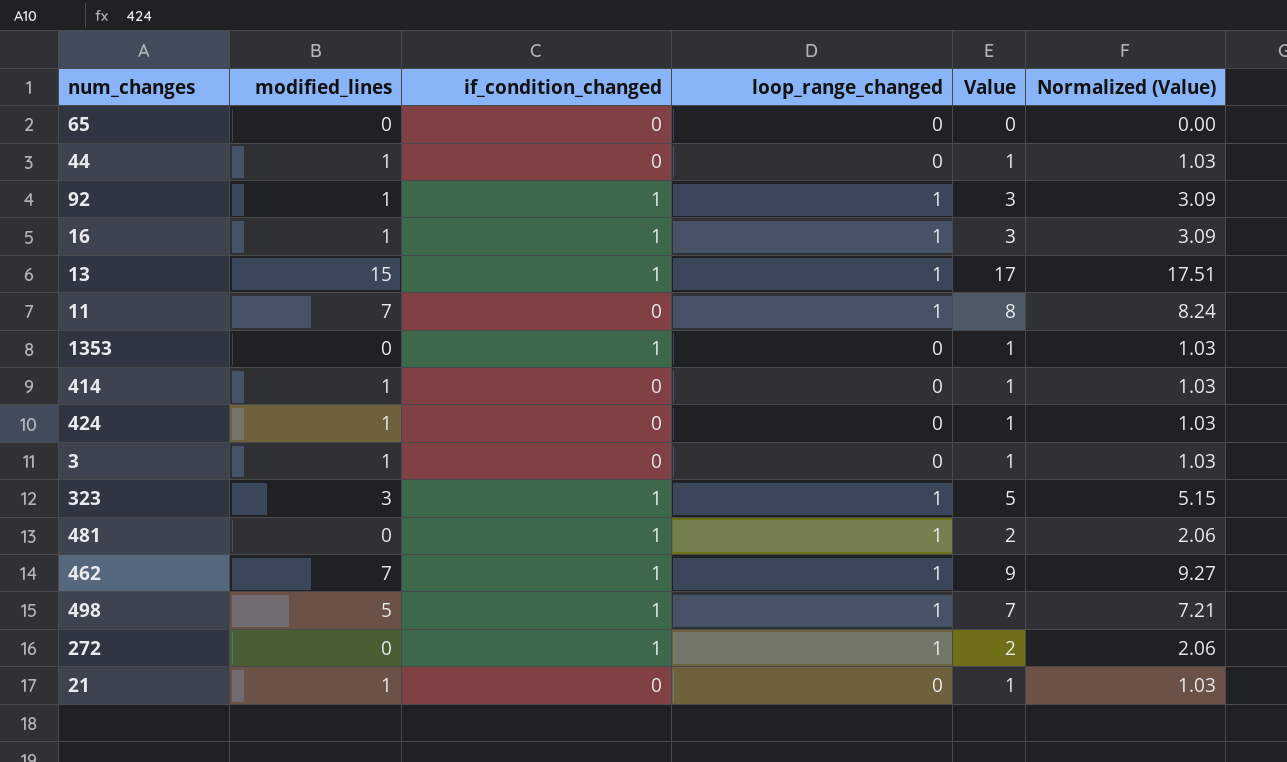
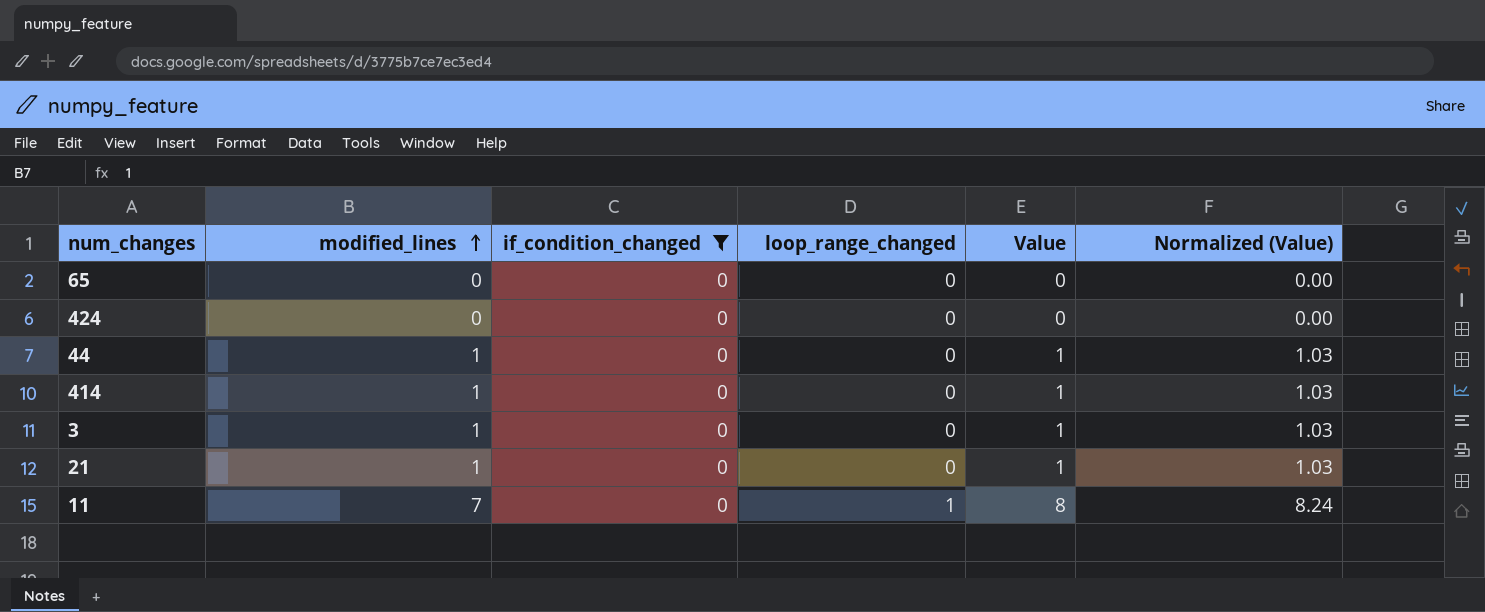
filter: none -> if_condition_changed = 0
row order: none -> modified_lines ascending
424 | modified_lines: 1 -> 0
424 | Value: 1 -> 0
424 | Normalized (Value): 1.03 -> 0.00

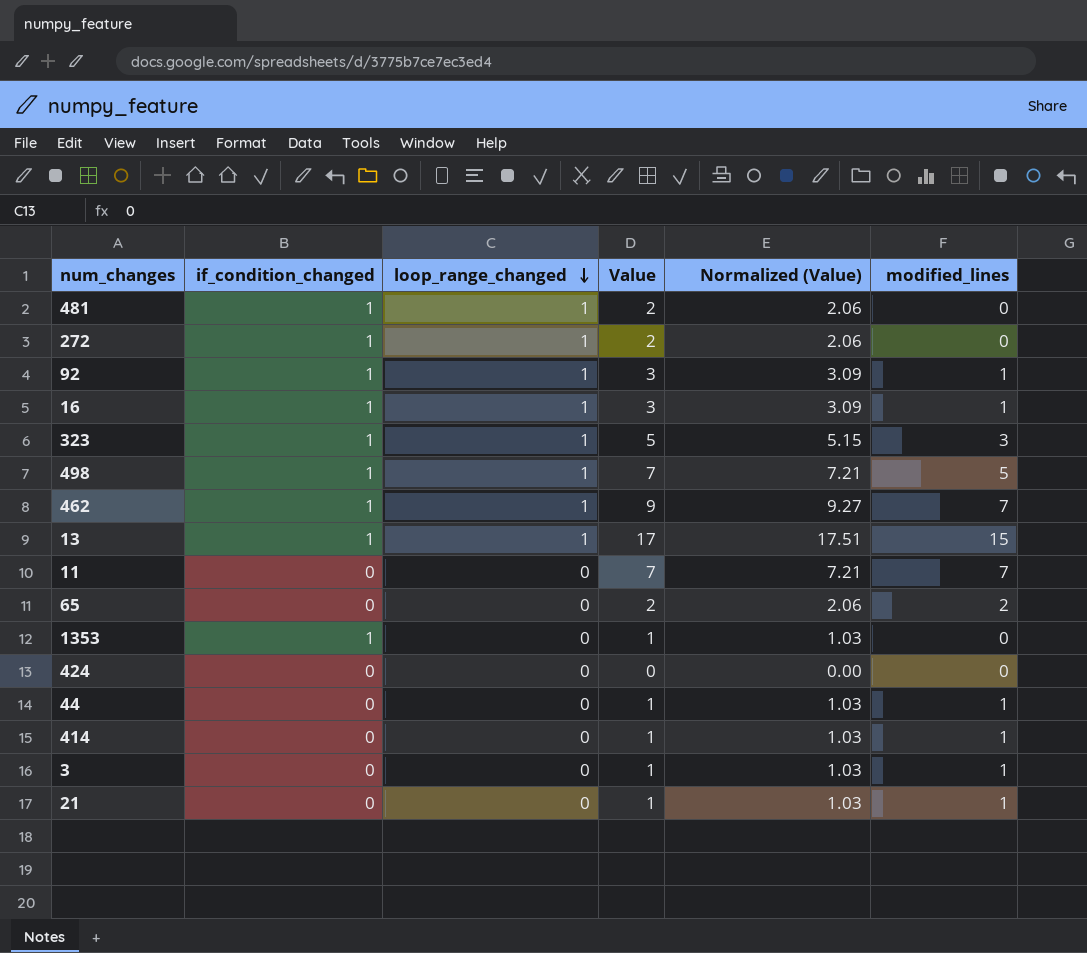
filter: if_condition_changed = 0 -> none
row order: modified_lines ascending -> loop_range_changed descending
column modified_lines | position: 2 -> 6
11 | loop_range_changed: 1 -> 0
11 | Value: 8 -> 7
11 | Normalized (Value): 8.24 -> 7.21
65 | Value: 0 -> 2
65 | Normalized (Value): 0.00 -> 2.06
65 | modified_lines: 0 -> 2

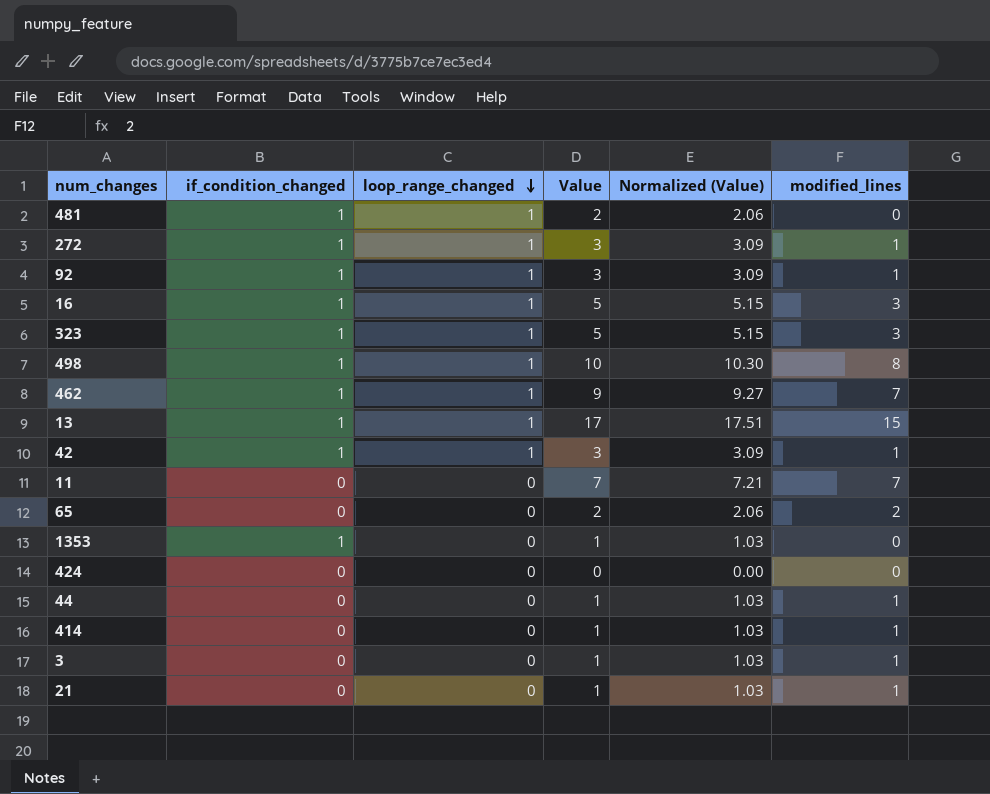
272 | Value: 2 -> 3
272 | Normalized (Value): 2.06 -> 3.09
272 | modified_lines: 0 -> 1
16 | Value: 3 -> 5
16 | Normalized (Value): 3.09 -> 5.15
16 | modified_lines: 1 -> 3
498 | Value: 7 -> 10
498 | Normalized (Value): 7.21 -> 10.30
498 | modified_lines: 5 -> 8
row 42: none -> 1 | 1 | 3 | 3.09 | 1

